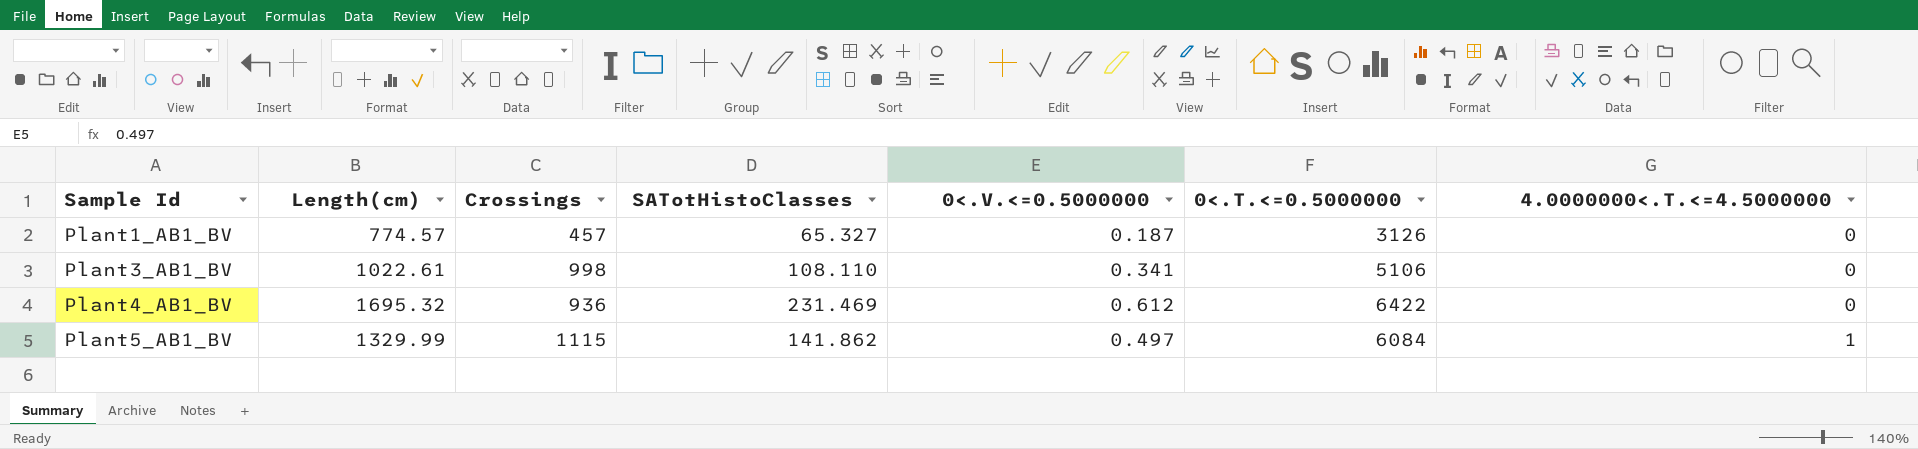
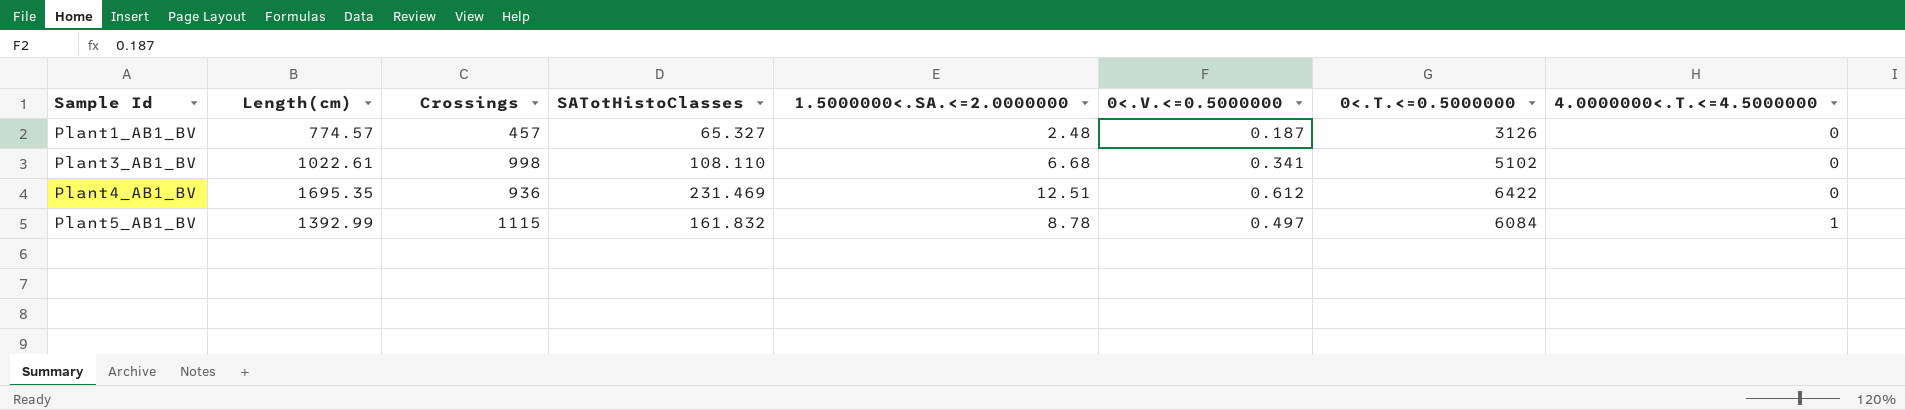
column 1.5000000<.SA.<=2.0000000 | position: none -> 5
Plant3_AB1_BV | 0<.T.<=0.5000000: 5106 -> 5102
Plant4_AB1_BV | Length(cm): 1695.32 -> 1695.35
Plant5_AB1_BV | Length(cm): 1329.99 -> 1392.99
Plant5_AB1_BV | SATotHistoClasses: 141.862 -> 161.832

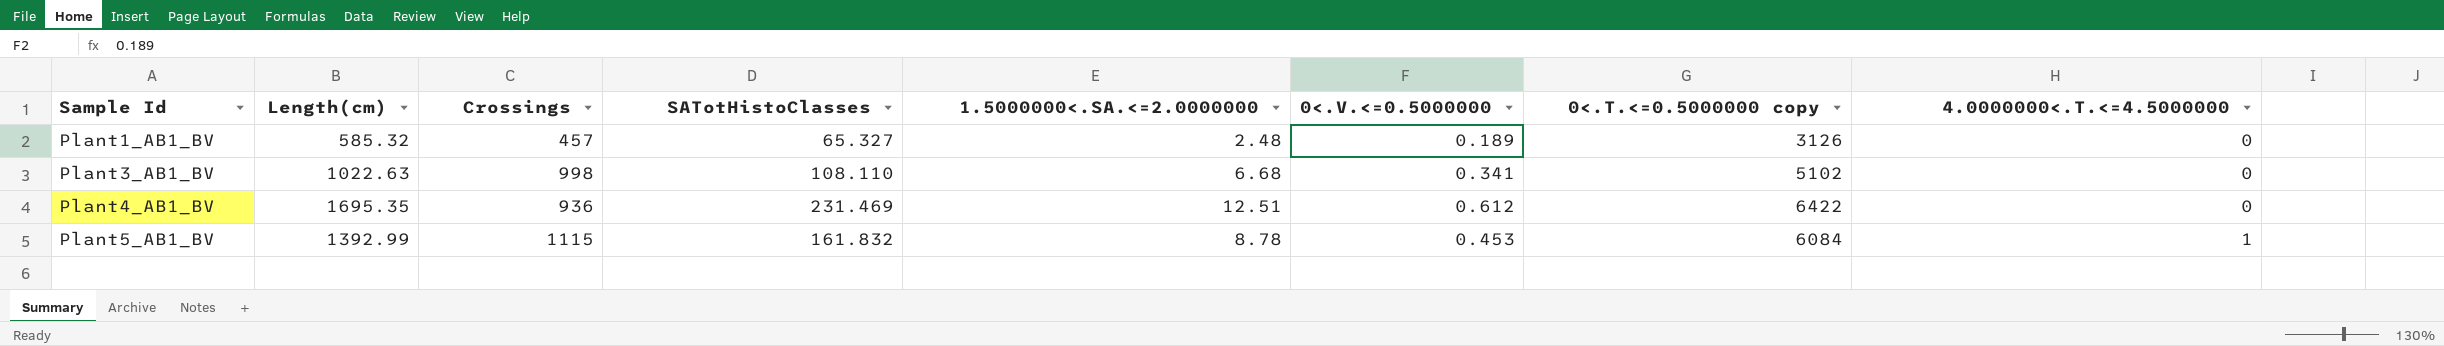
column name: 0<.T.<=0.5000000 -> 0<.T.<=0.5000000 copy
Plant1_AB1_BV | Length(cm): 774.57 -> 585.32
Plant1_AB1_BV | 0<.V.<=0.5000000: 0.187 -> 0.189
Plant3_AB1_BV | Length(cm): 1022.61 -> 1022.63
Plant5_AB1_BV | 0<.V.<=0.5000000: 0.497 -> 0.453

